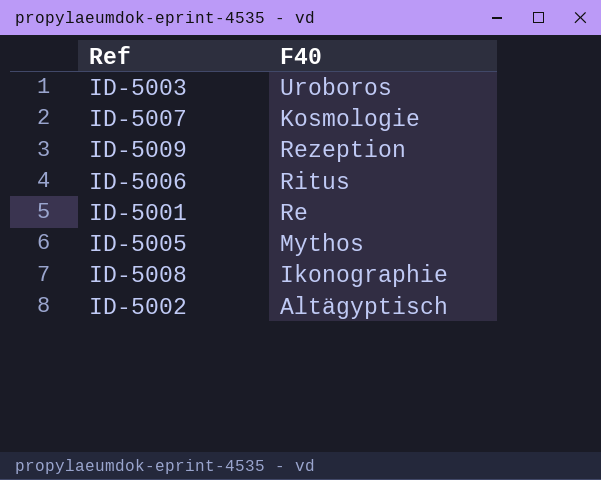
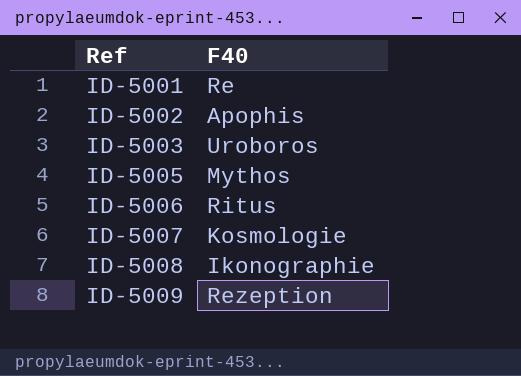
row order: none -> Ref ascending
ID-5002 | F40: Altägyptisch -> Apophis

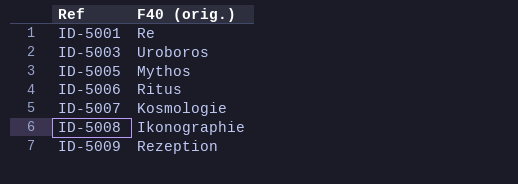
column name: F40 -> F40 (orig.)
row ID-5002: Apophis -> none

